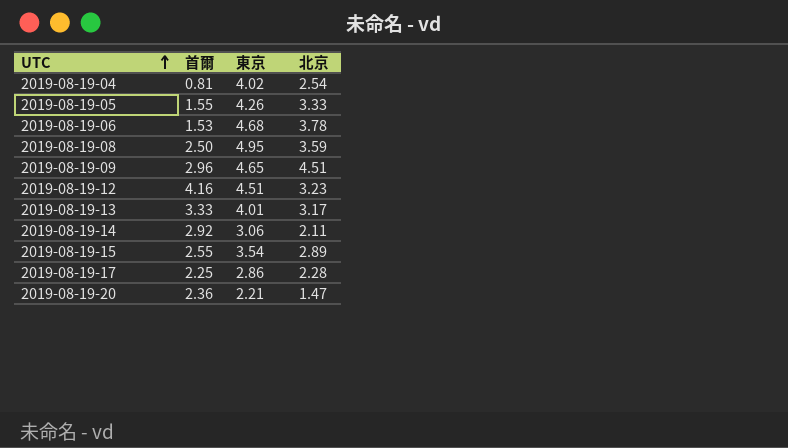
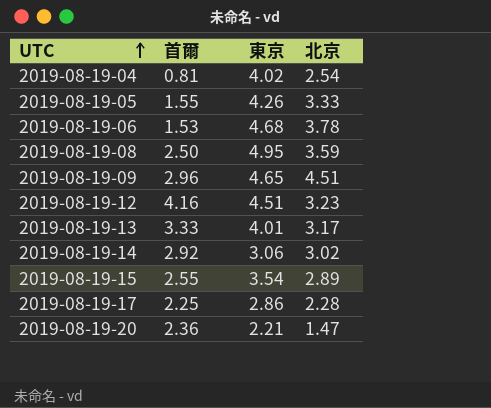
2019-08-19-14 | 北京: 2.11 -> 3.02

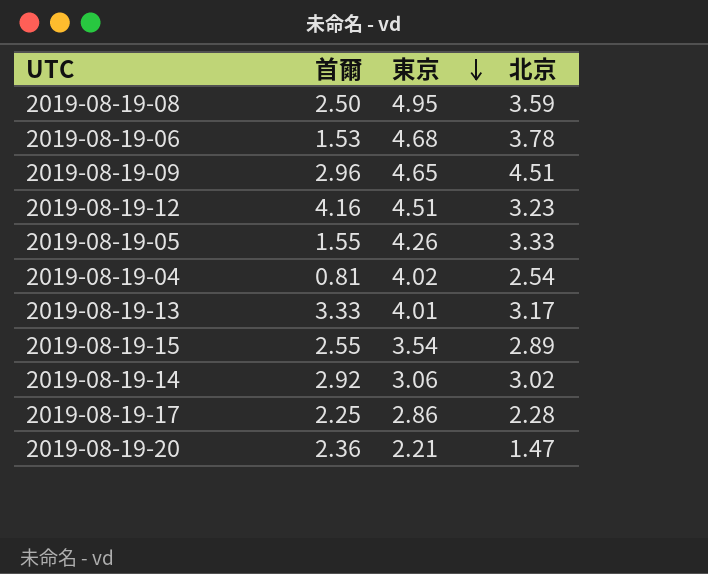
row order: UTC ascending -> 東京 descending

